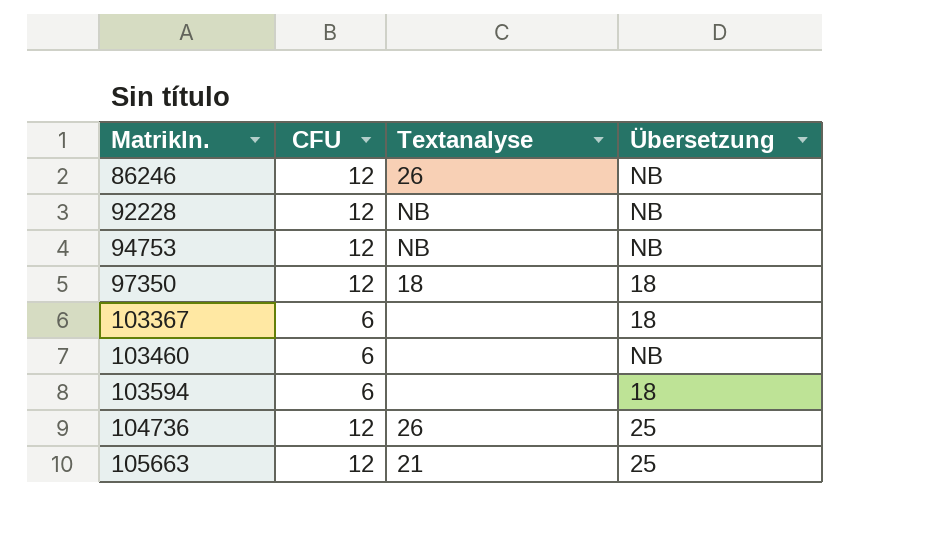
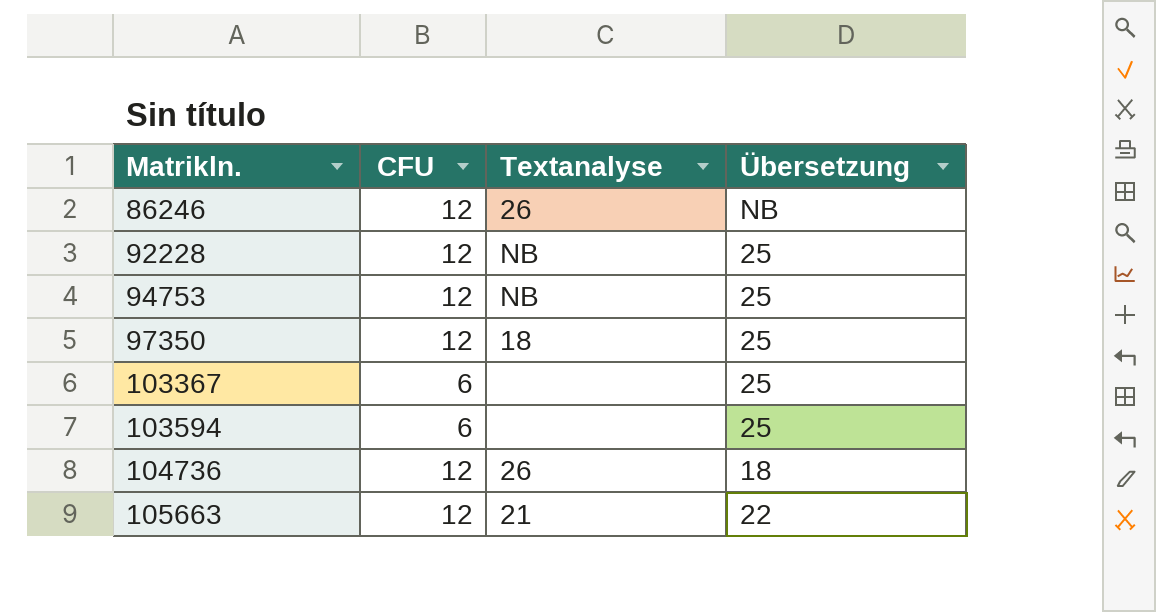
row 103460: 6 | none | NB -> none
92228 | Übersetzung: NB -> 25
94753 | Übersetzung: NB -> 25
97350 | Übersetzung: 18 -> 25
103367 | Übersetzung: 18 -> 25
103594 | Übersetzung: 18 -> 25
104736 | Übersetzung: 25 -> 18
105663 | Übersetzung: 25 -> 22

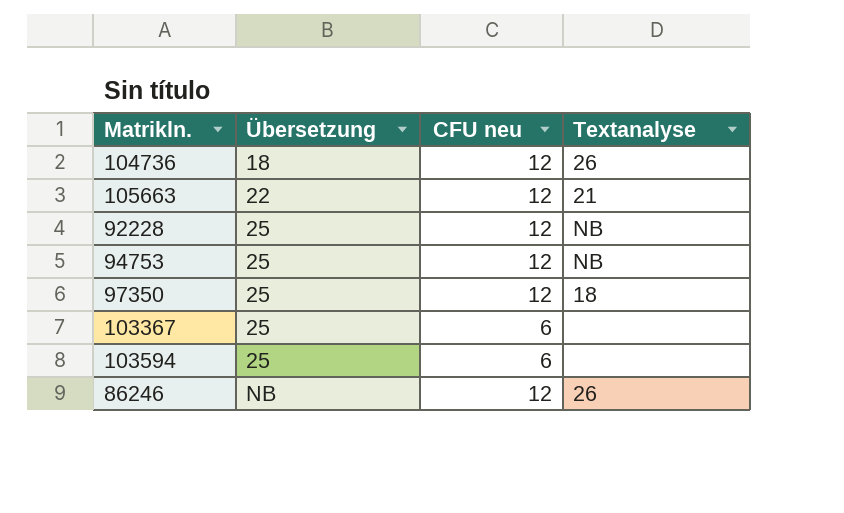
row order: Matrikln. ascending -> Übersetzung ascending
column Übersetzung | position: 4 -> 2
column name: CFU -> CFU neu

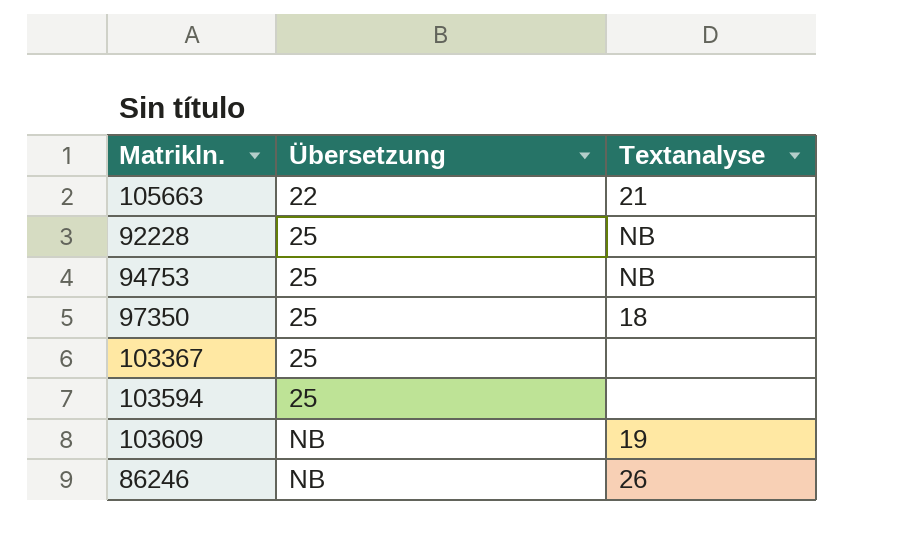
column CFU neu | position: 3 -> none
row 104736: 18 | 12 | 26 -> none
row 103609: none -> NB | 19

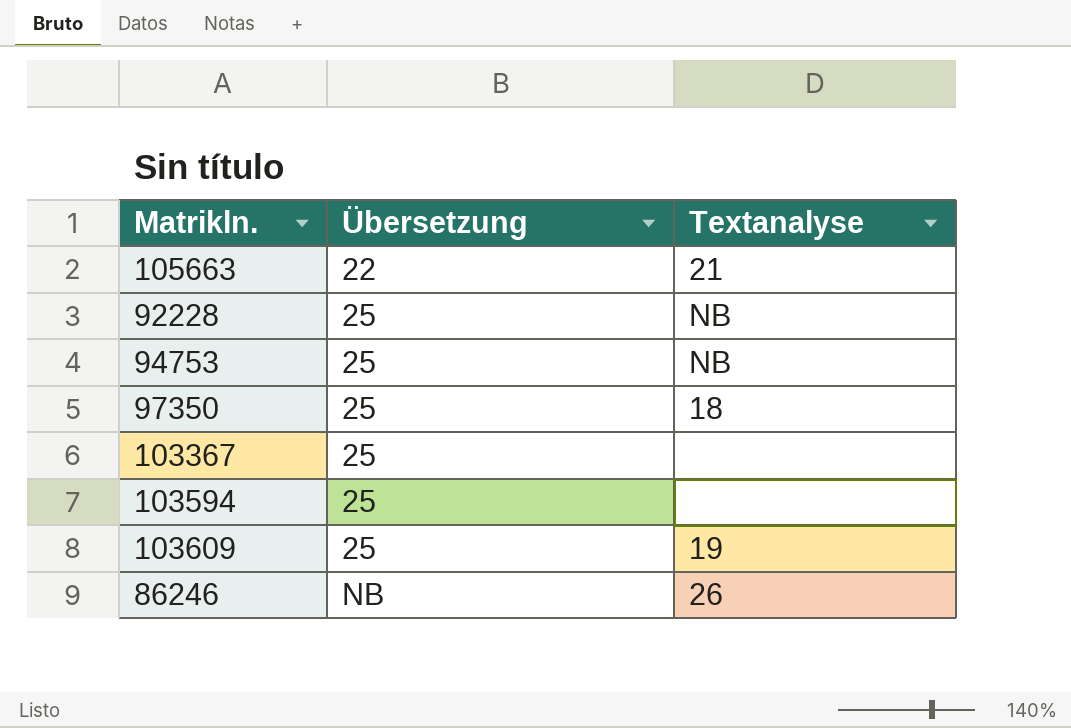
103609 | Übersetzung: NB -> 25

